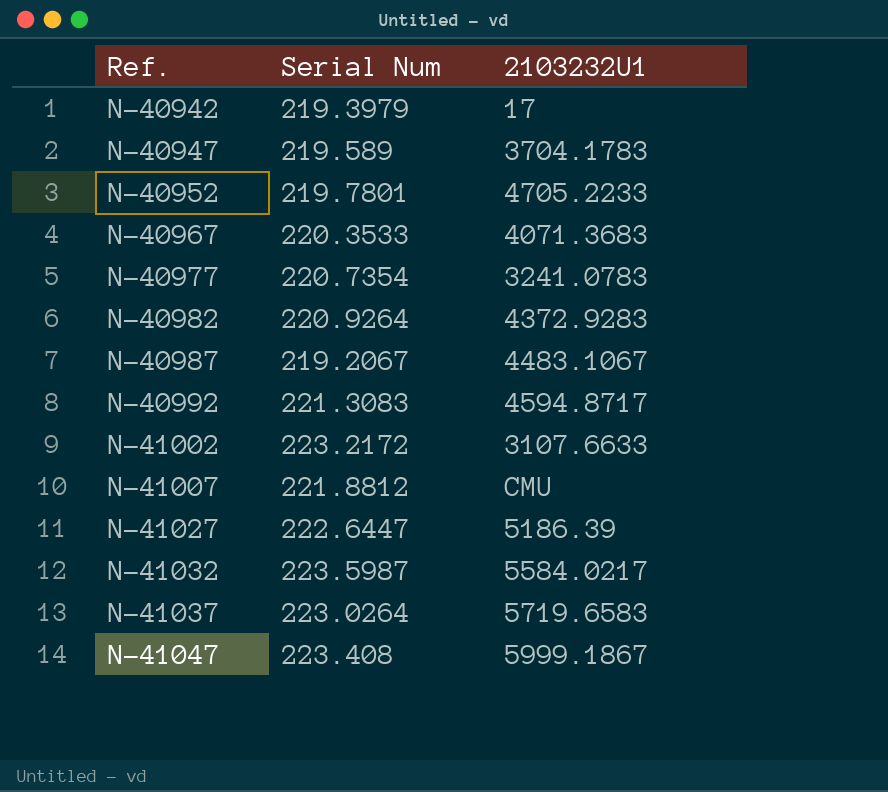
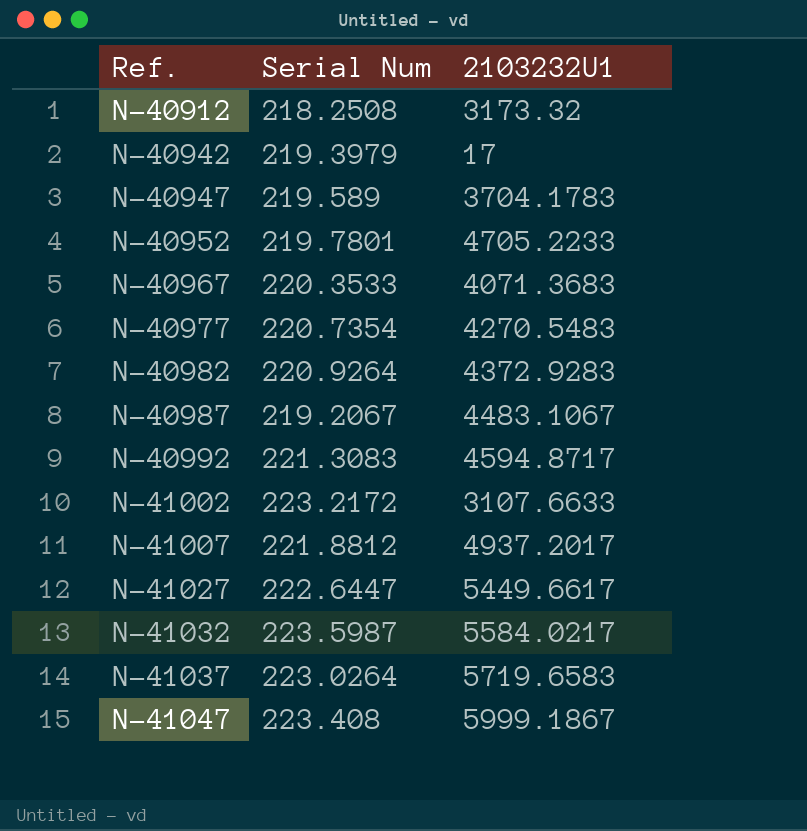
row N-40912: none -> 218.2508 | 3173.32
N-40977 | 2103232U1: 3241.0783 -> 4270.5483
N-41007 | 2103232U1: CMU -> 4937.2017
N-41027 | 2103232U1: 5186.39 -> 5449.6617

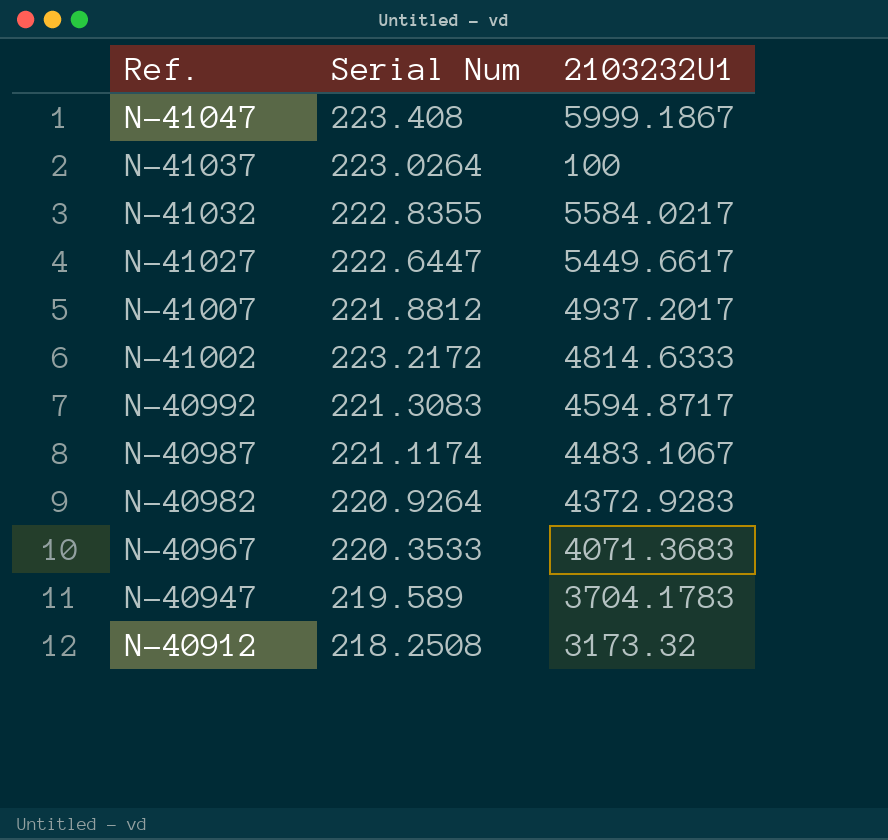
row order: Ref. ascending -> Ref. descending
row N-40942: 219.3979 | 17 -> none
row N-40952: 219.7801 | 4705.2233 -> none
row N-40977: 220.7354 | 4270.5483 -> none
N-41037 | 2103232U1: 5719.6583 -> 100
N-41032 | Serial Num: 223.5987 -> 222.8355
N-41002 | 2103232U1: 3107.6633 -> 4814.6333
N-40987 | Serial Num: 219.2067 -> 221.1174

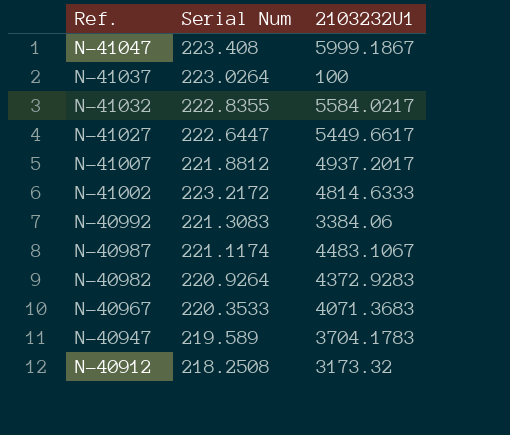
N-40992 | 2103232U1: 4594.8717 -> 3384.06

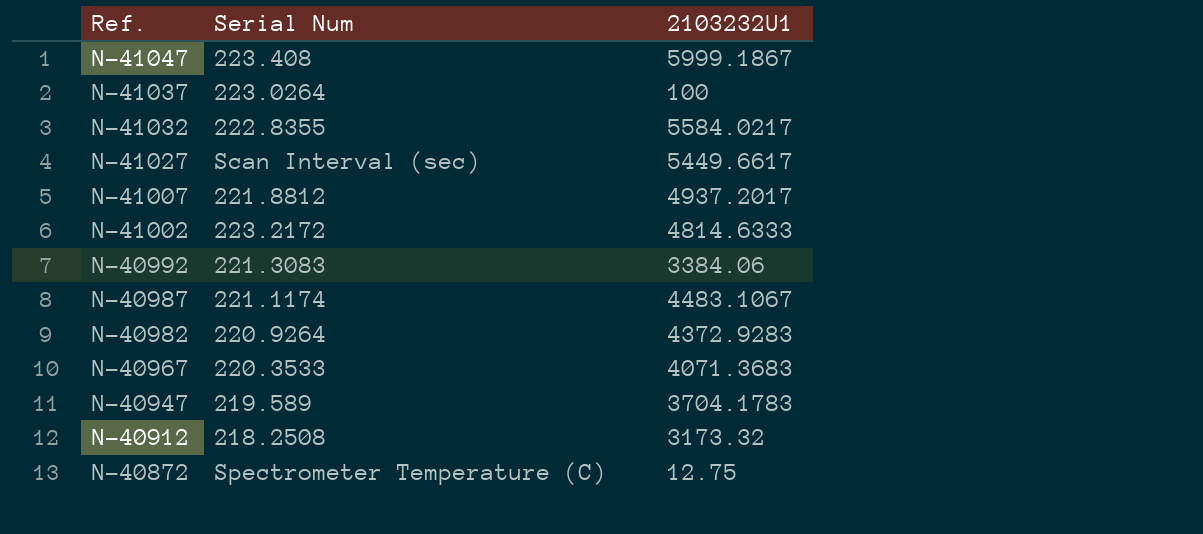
N-41027 | Serial Num: 222.6447 -> Scan Interval (sec)
row N-40872: none -> Spectrometer Temperature (C) | 12.75

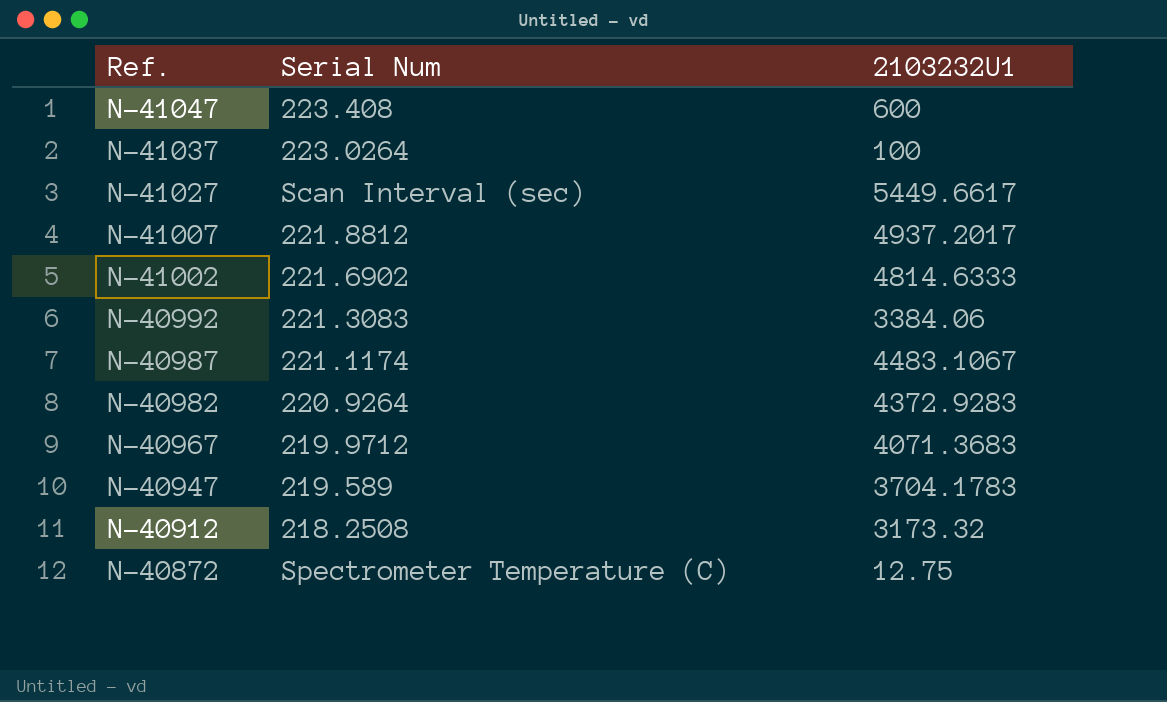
row N-41032: 222.8355 | 5584.0217 -> none
N-41047 | 2103232U1: 5999.1867 -> 600
N-41002 | Serial Num: 223.2172 -> 221.6902
N-40967 | Serial Num: 220.3533 -> 219.9712

